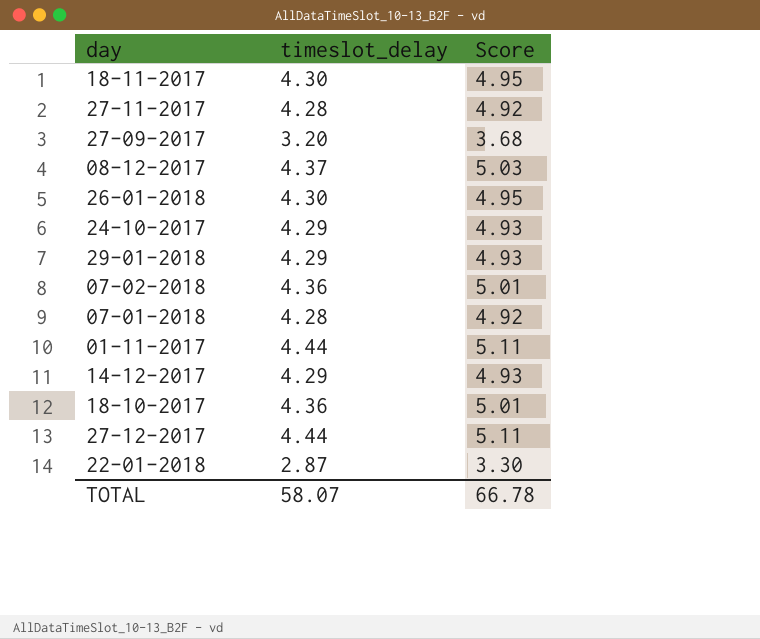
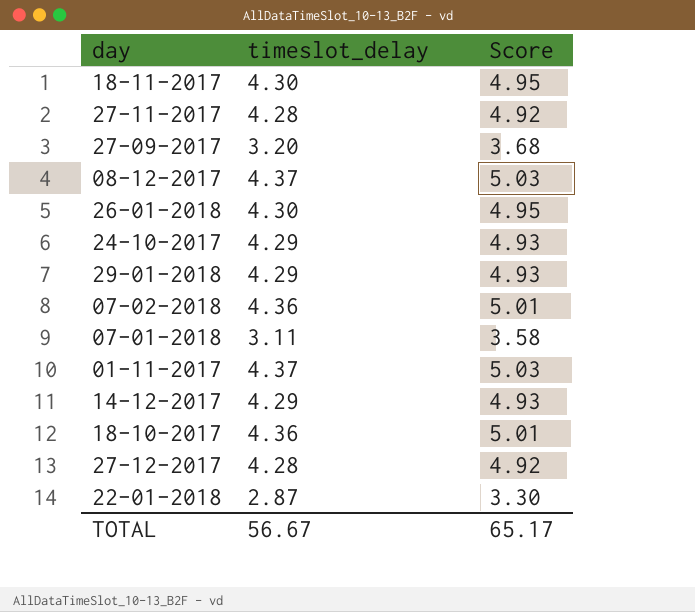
07-01-2018 | timeslot_delay: 4.28 -> 3.11
07-01-2018 | Score: 4.92 -> 3.58
01-11-2017 | timeslot_delay: 4.44 -> 4.37
01-11-2017 | Score: 5.11 -> 5.03
27-12-2017 | timeslot_delay: 4.44 -> 4.28
27-12-2017 | Score: 5.11 -> 4.92
TOTAL | timeslot_delay: 58.07 -> 56.67
TOTAL | Score: 66.78 -> 65.17

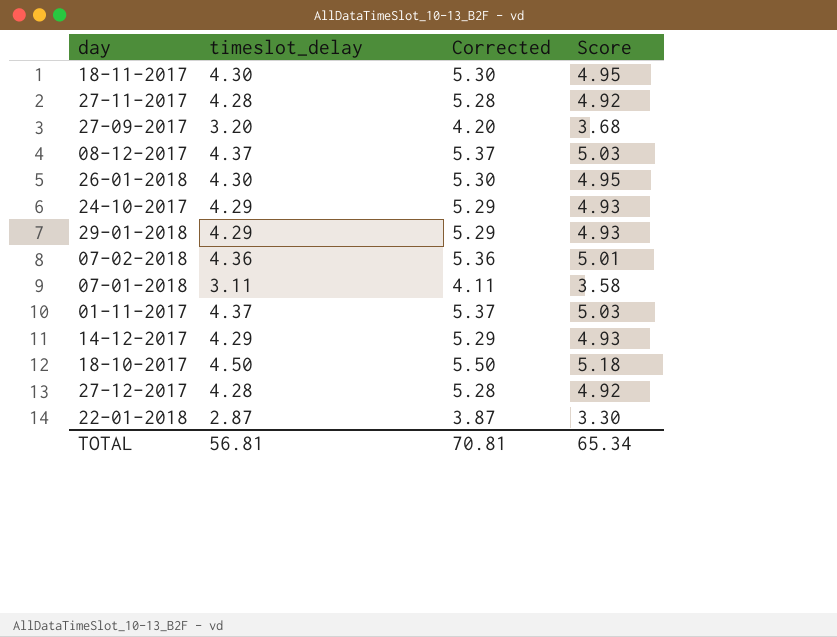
column Corrected | formula: none -> [timeslot_delay] + 1
18-10-2017 | timeslot_delay: 4.36 -> 4.50
18-10-2017 | Score: 5.01 -> 5.18
TOTAL | timeslot_delay: 56.67 -> 56.81
TOTAL | Score: 65.17 -> 65.34

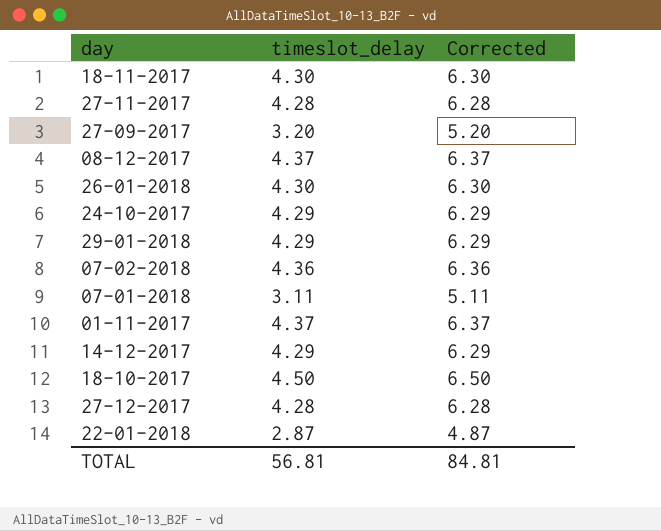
column Score | formula: [timeslot_delay] * 1.15 -> none
column Corrected | formula: [timeslot_delay] + 1 -> [timeslot_delay] + 2
TOTAL | Corrected: 70.81 -> 84.81

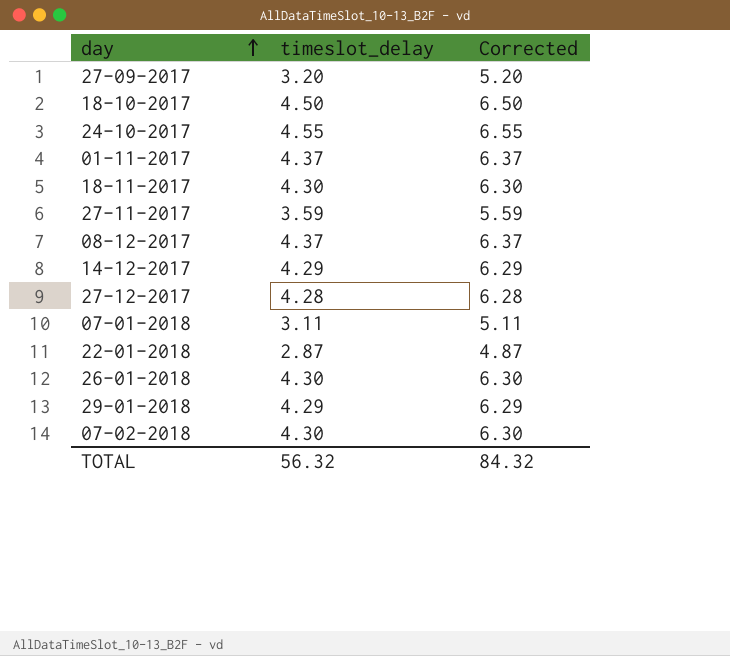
row order: none -> day ascending
24-10-2017 | timeslot_delay: 4.29 -> 4.55
24-10-2017 | Corrected: 6.29 -> 6.55
27-11-2017 | timeslot_delay: 4.28 -> 3.59
27-11-2017 | Corrected: 6.28 -> 5.59
07-02-2018 | timeslot_delay: 4.36 -> 4.30
07-02-2018 | Corrected: 6.36 -> 6.30
TOTAL | timeslot_delay: 56.81 -> 56.32
TOTAL | Corrected: 84.81 -> 84.32

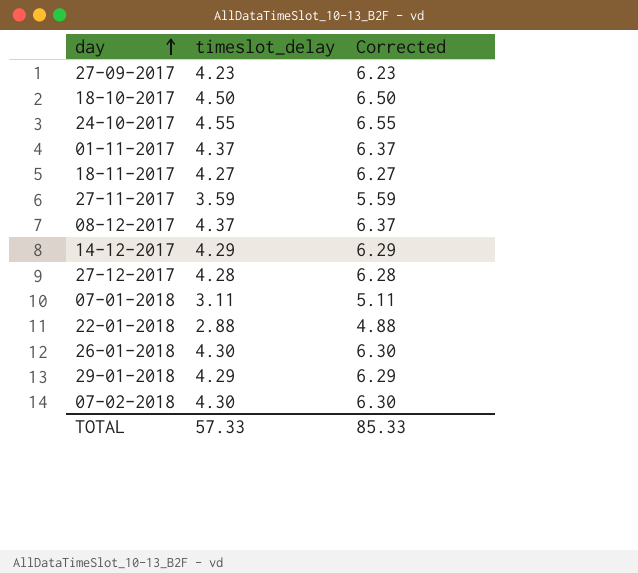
27-09-2017 | timeslot_delay: 3.20 -> 4.23
27-09-2017 | Corrected: 5.20 -> 6.23
18-11-2017 | timeslot_delay: 4.30 -> 4.27
18-11-2017 | Corrected: 6.30 -> 6.27
22-01-2018 | timeslot_delay: 2.87 -> 2.88
22-01-2018 | Corrected: 4.87 -> 4.88
TOTAL | timeslot_delay: 56.32 -> 57.33
TOTAL | Corrected: 84.32 -> 85.33

